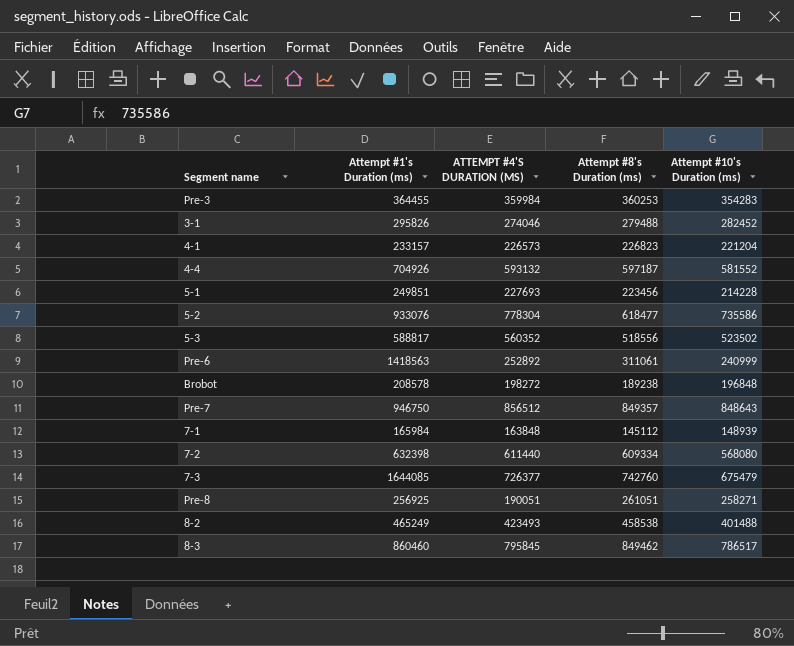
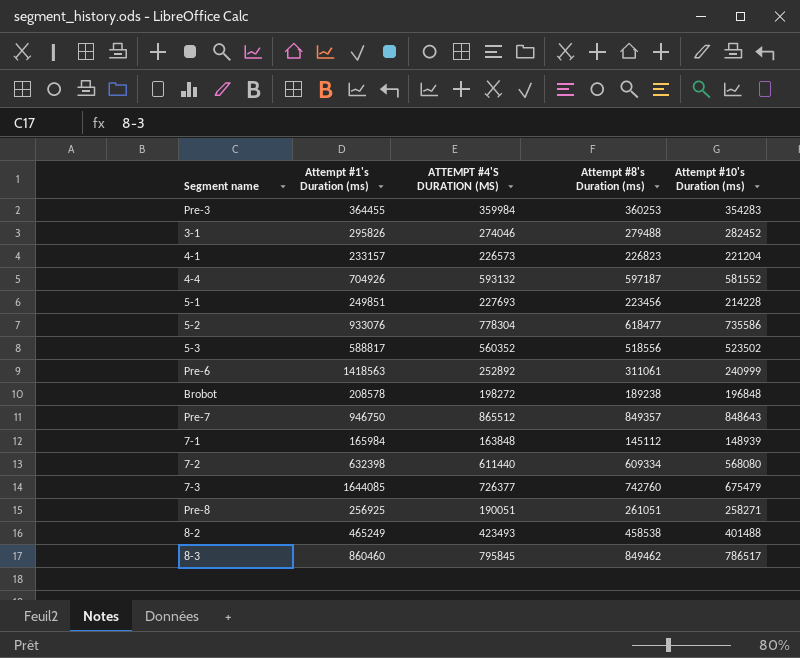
Pre-7 | ATTEMPT #4'S DURATION (MS): 856512 -> 865512

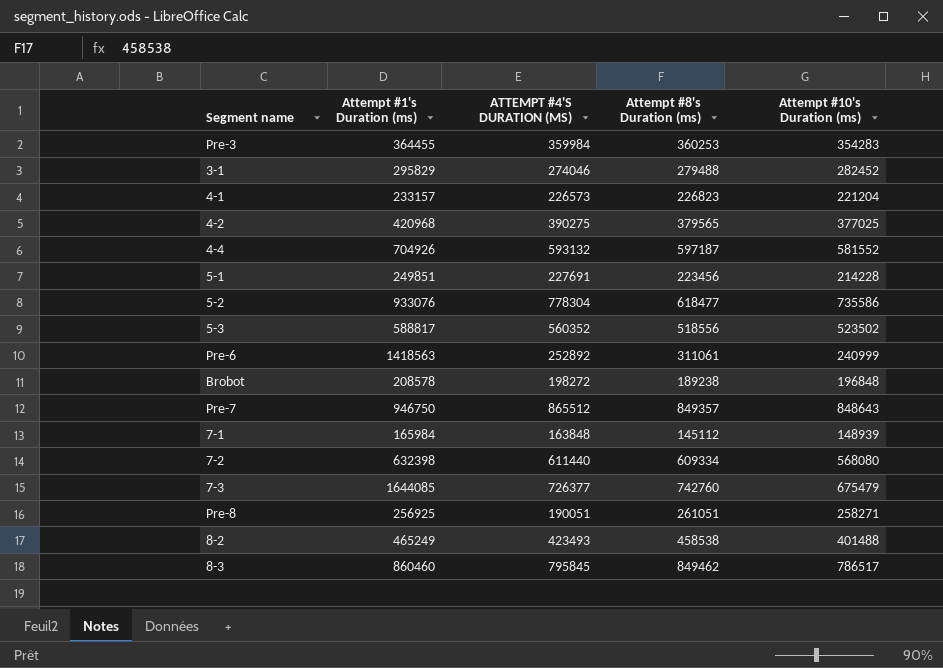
3-1 | Attempt #1's Duration (ms): 295826 -> 295829
row 4-2: none -> 420968 | 390275 | 379565 | 377025
5-1 | ATTEMPT #4'S DURATION (MS): 227693 -> 227691

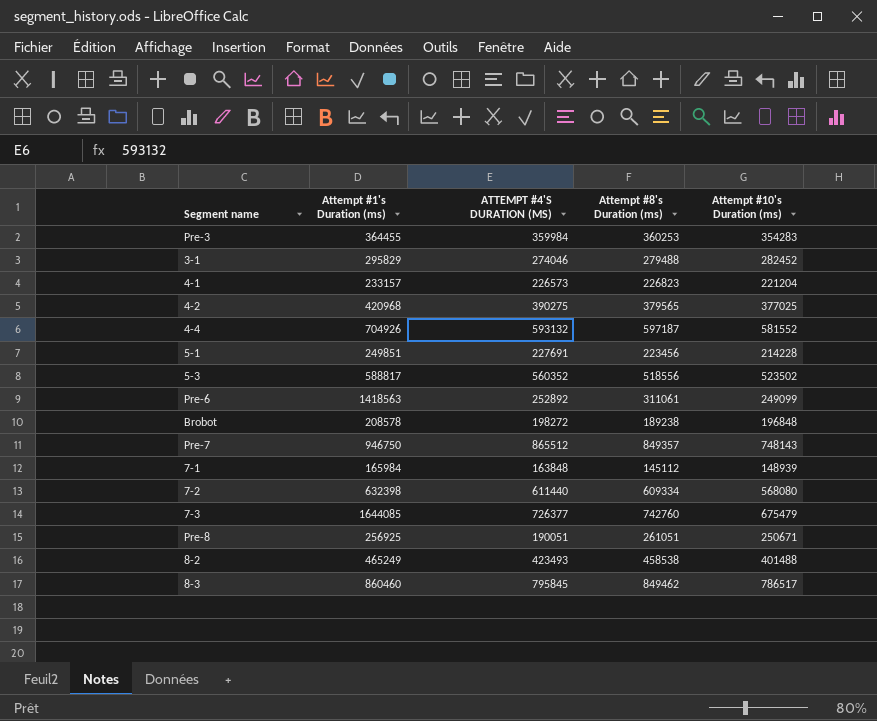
row 5-2: 933076 | 778304 | 618477 | 735586 -> none
Pre-6 | Attempt #10's Duration (ms): 240999 -> 249099
Pre-7 | Attempt #10's Duration (ms): 848643 -> 748143
Pre-8 | Attempt #10's Duration (ms): 258271 -> 250671

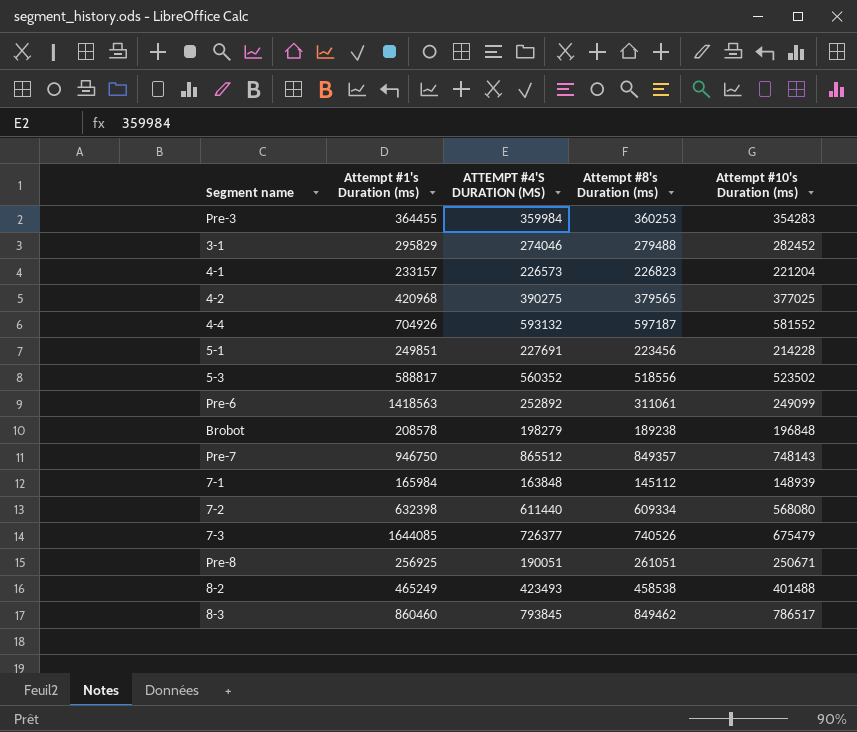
Brobot | ATTEMPT #4'S DURATION (MS): 198272 -> 198279
7-3 | Attempt #8's Duration (ms): 742760 -> 740526
8-3 | ATTEMPT #4'S DURATION (MS): 795845 -> 793845

